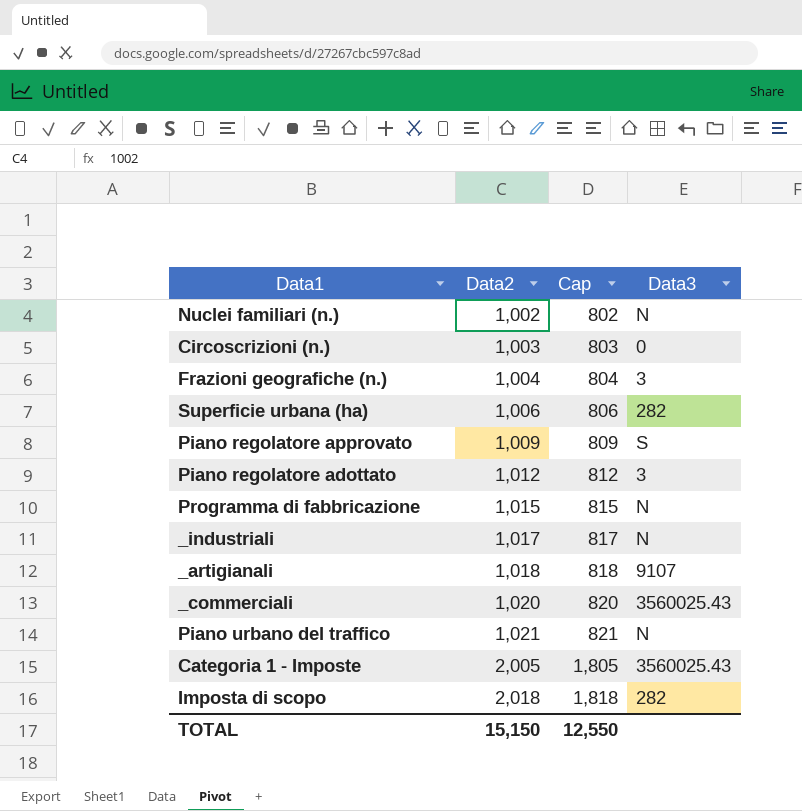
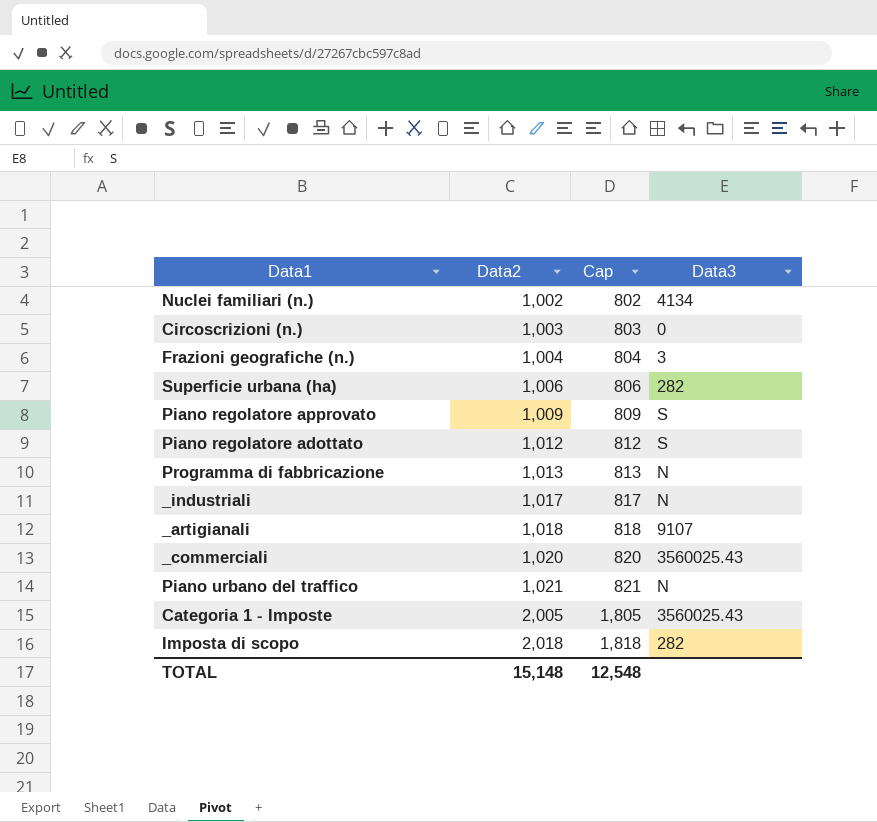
Nuclei familiari (n.) | Data3: N -> 4134
Piano regolatore adottato | Data3: 3 -> S
Programma di fabbricazione | Data2: 1,015 -> 1,013
Programma di fabbricazione | Cap: 815 -> 813
TOTAL | Data2: 15,150 -> 15,148
TOTAL | Cap: 12,550 -> 12,548

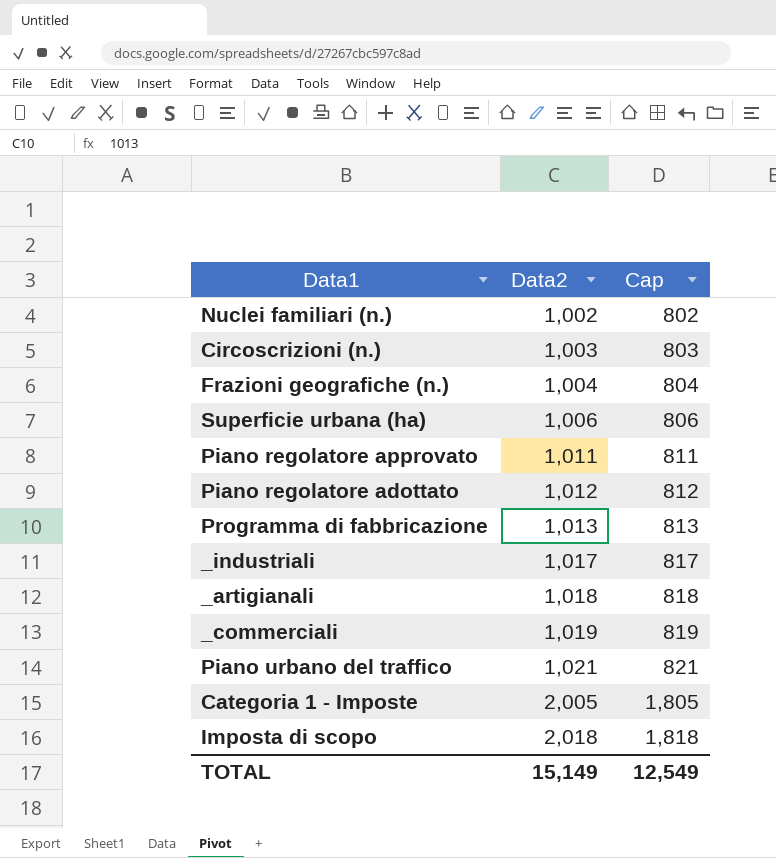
column Data3 | position: 4 -> none
Piano regolatore approvato | Data2: 1,009 -> 1,011
Piano regolatore approvato | Cap: 809 -> 811
_commerciali | Data2: 1,020 -> 1,019
_commerciali | Cap: 820 -> 819
TOTAL | Data2: 15,148 -> 15,149
TOTAL | Cap: 12,548 -> 12,549

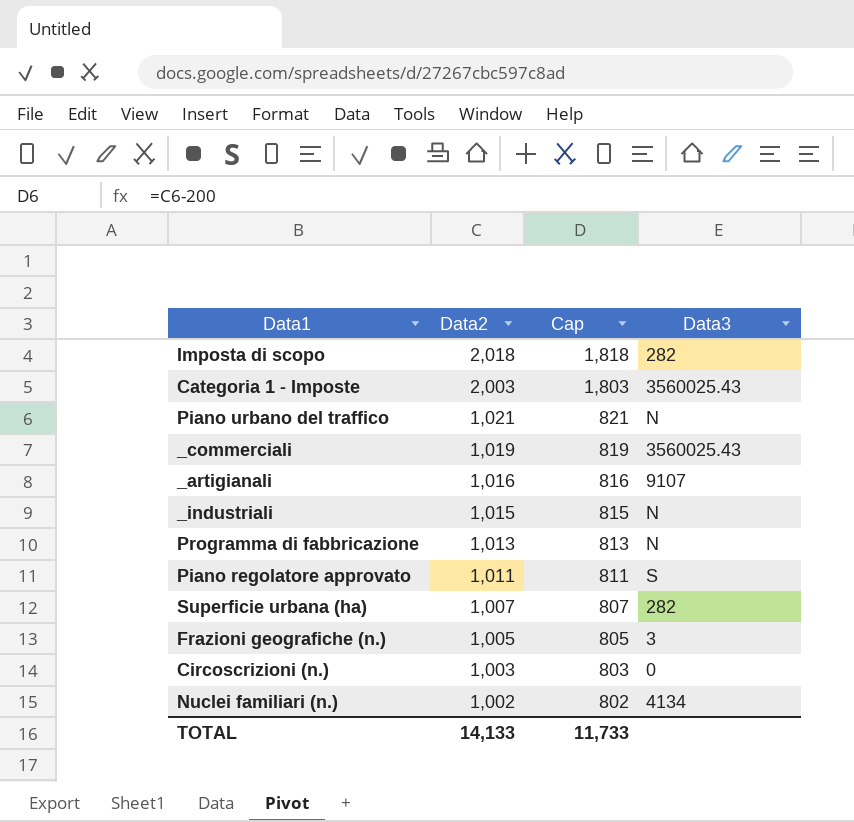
row order: Data2 ascending -> Data2 descending
column Data3 | position: none -> 4
row Piano regolatore adottato: 1,012 | 812 -> none
Categoria 1 - Imposte | Data2: 2,005 -> 2,003
Categoria 1 - Imposte | Cap: 1,805 -> 1,803
_artigianali | Data2: 1,018 -> 1,016
_artigianali | Cap: 818 -> 816
_industriali | Data2: 1,017 -> 1,015
_industriali | Cap: 817 -> 815
Superficie urbana (ha) | Data2: 1,006 -> 1,007
Superficie urbana (ha) | Cap: 806 -> 807
Frazioni geografiche (n.) | Data2: 1,004 -> 1,005
Frazioni geografiche (n.) | Cap: 804 -> 805
TOTAL | Data2: 15,149 -> 14,133
TOTAL | Cap: 12,549 -> 11,733

